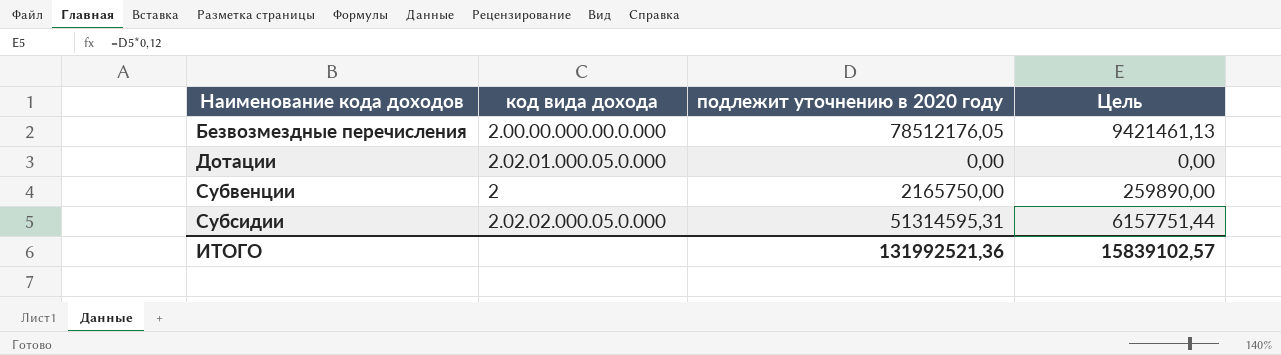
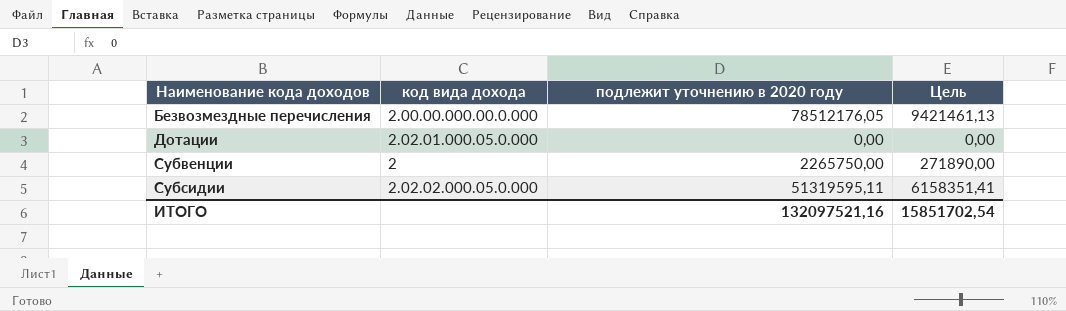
Субвенции | подлежит уточнению в 2020 году: 2165750,00 -> 2265750,00
Субвенции | Цель: 259890,00 -> 271890,00
Субсидии | подлежит уточнению в 2020 году: 51314595,31 -> 51319595,11
Субсидии | Цель: 6157751,44 -> 6158351,41
ИТОГО | подлежит уточнению в 2020 году: 131992521,36 -> 132097521,16
ИТОГО | Цель: 15839102,57 -> 15851702,54

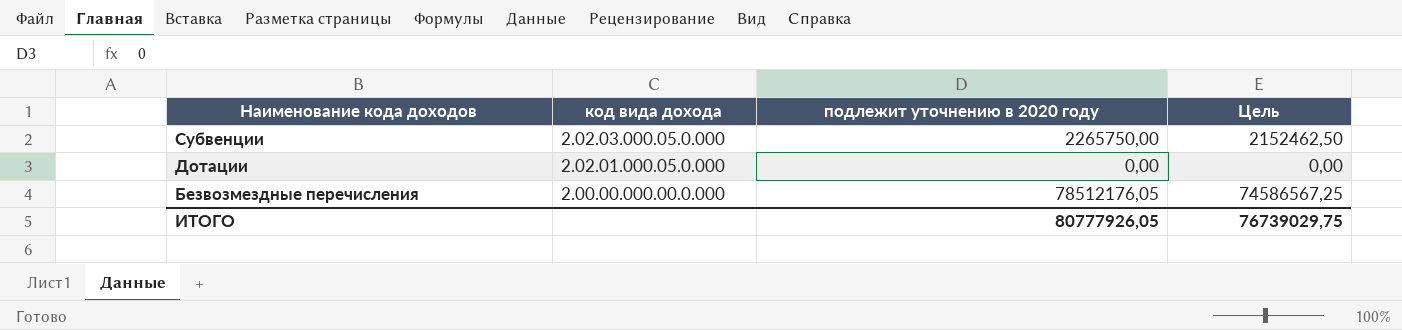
row order: Наименование кода доходов ascending -> Наименование кода доходов descending
column Цель | formula: [подлежит уточнению в 2020 году] * 0,12 -> [подлежит уточнению в 2020 году] * 0,95
row Субсидии: 2.02.02.000.05.0.000 | 51319595,11 | 6158351,41 -> none
Субвенции | код вида дохода: 2 -> 2.02.03.000.05.0.000
ИТОГО | подлежит уточнению в 2020 году: 132097521,16 -> 80777926,05
ИТОГО | Цель: 15851702,54 -> 76739029,75

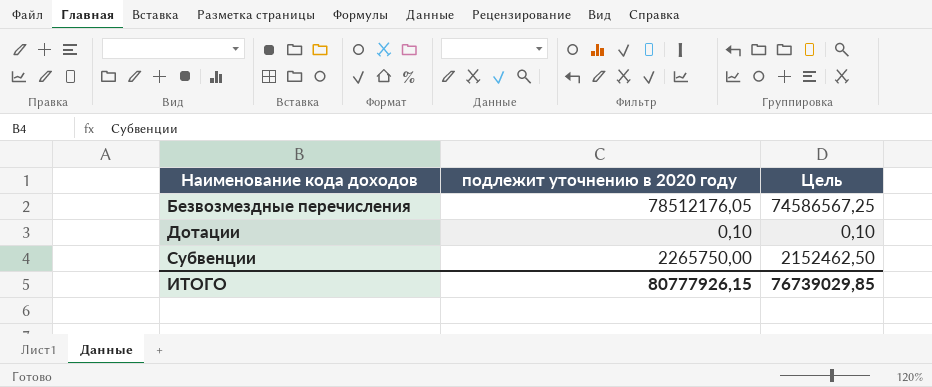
row order: Наименование кода доходов descending -> Наименование кода доходов ascending
column код вида дохода | position: 2 -> none
Дотации | подлежит уточнению в 2020 году: 0,00 -> 0,10
Дотации | Цель: 0,00 -> 0,10
ИТОГО | подлежит уточнению в 2020 году: 80777926,05 -> 80777926,15
ИТОГО | Цель: 76739029,75 -> 76739029,85

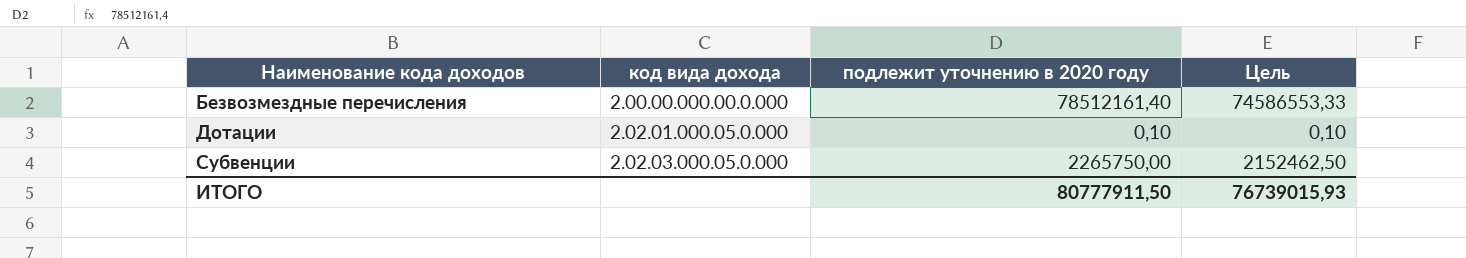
column код вида дохода | position: none -> 2
Безвозмездные перечисления | подлежит уточнению в 2020 году: 78512176,05 -> 78512161,40
Безвозмездные перечисления | Цель: 74586567,25 -> 74586553,33
ИТОГО | подлежит уточнению в 2020 году: 80777926,15 -> 80777911,50
ИТОГО | Цель: 76739029,85 -> 76739015,93

